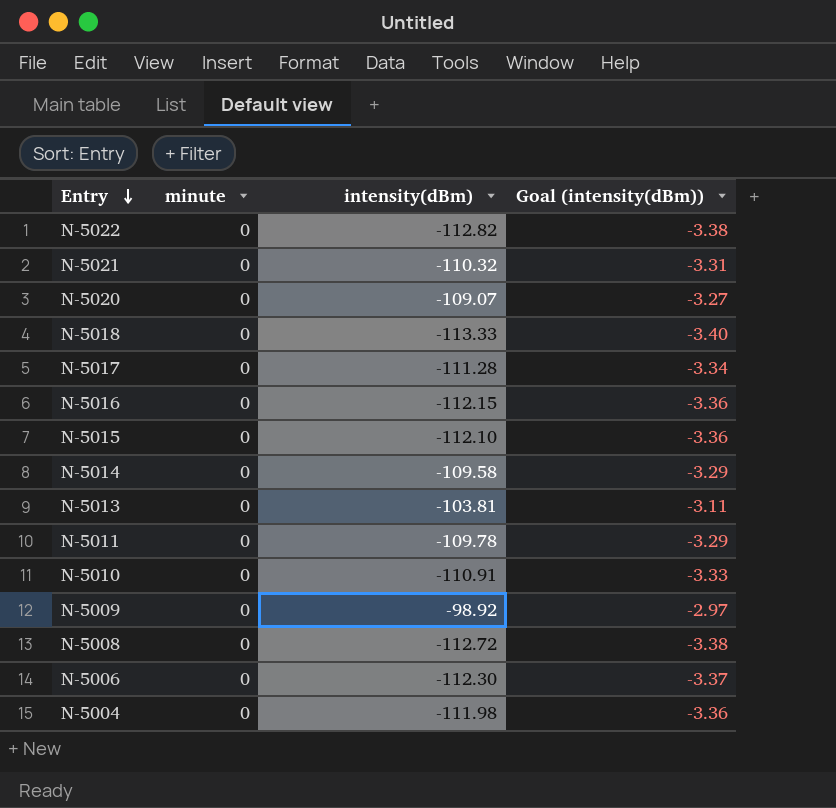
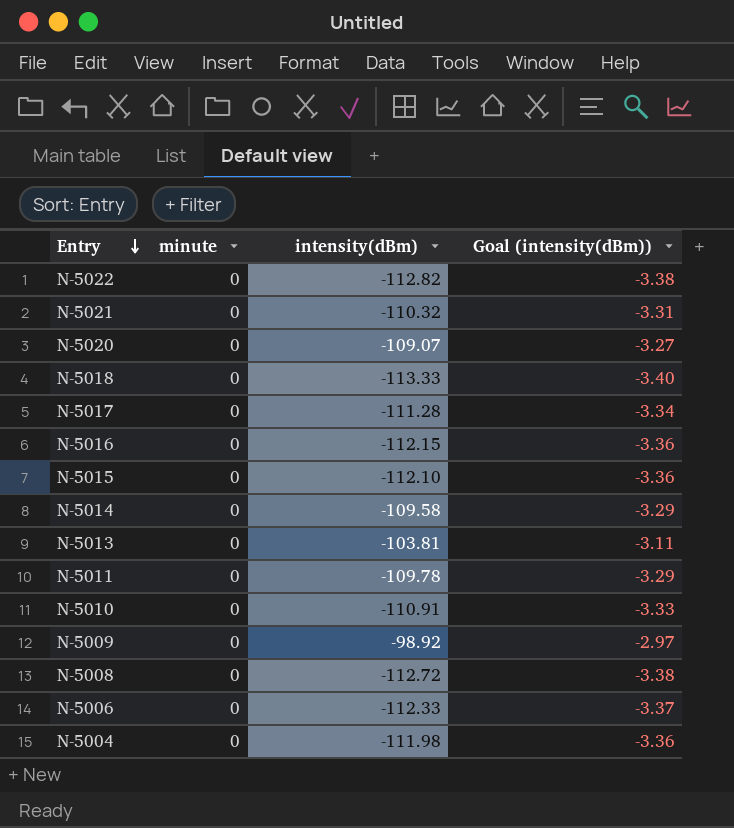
N-5006 | intensity(dBm): -112.30 -> -112.33

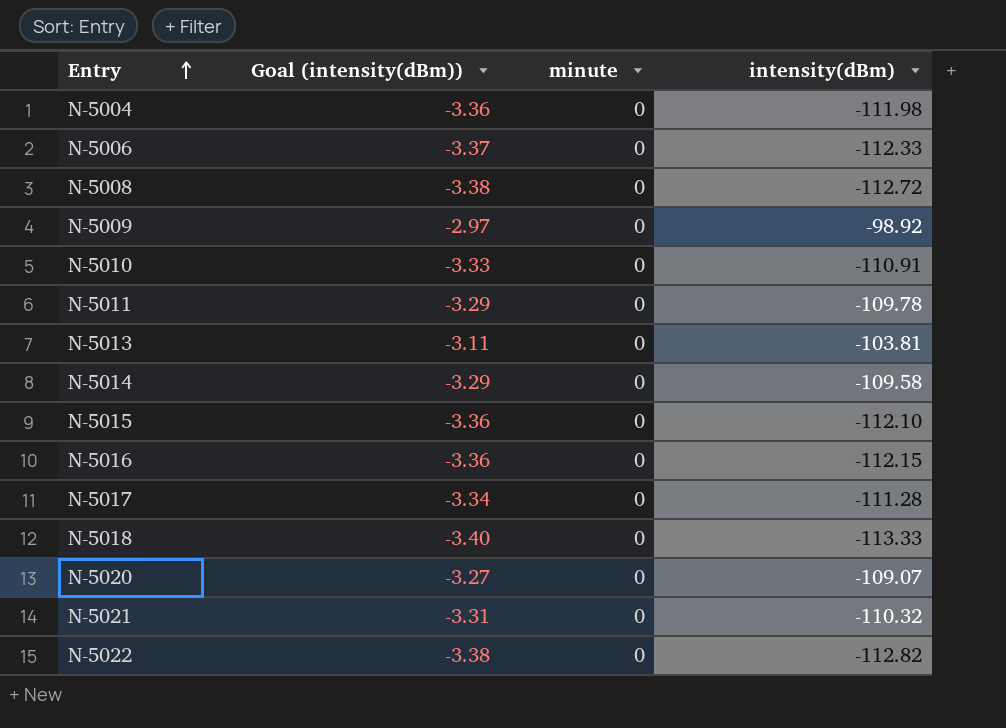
row order: Entry descending -> Entry ascending
column Goal (intensity(dBm)) | position: 4 -> 2

